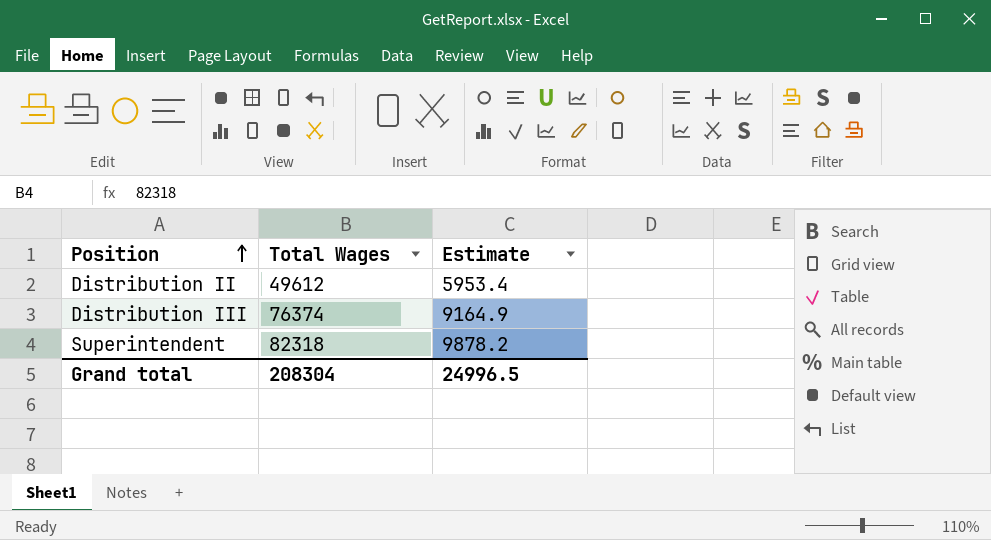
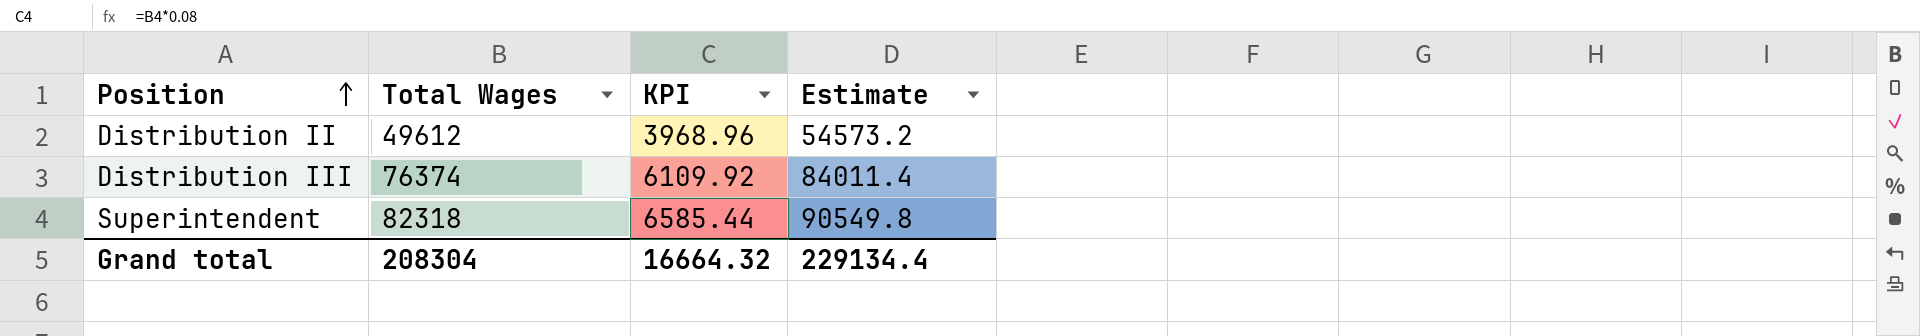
column KPI | formula: none -> [Total Wages] * 0.08
column Estimate | formula: [Total Wages] * 0.12 -> [Total Wages] * 1.1
Grand total | Estimate: 24996.5 -> 229134.4

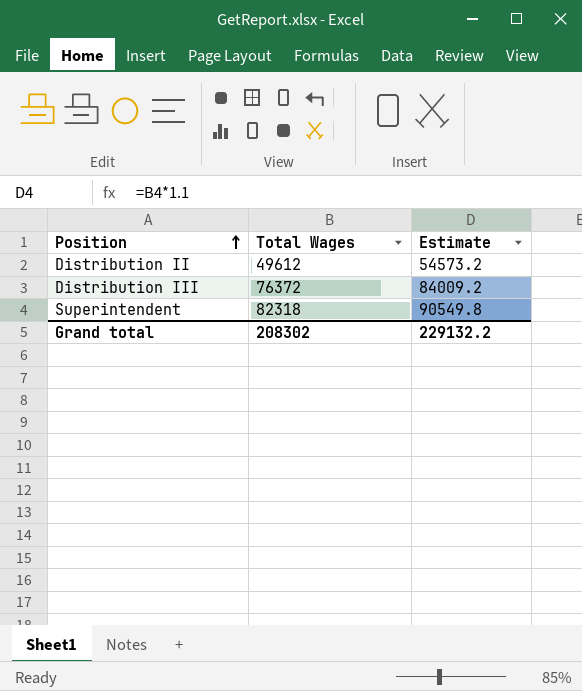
column KPI | formula: [Total Wages] * 0.08 -> none
Distribution III | Total Wages: 76374 -> 76372
Distribution III | Estimate: 84011.4 -> 84009.2
Grand total | Total Wages: 208304 -> 208302
Grand total | Estimate: 229134.4 -> 229132.2

